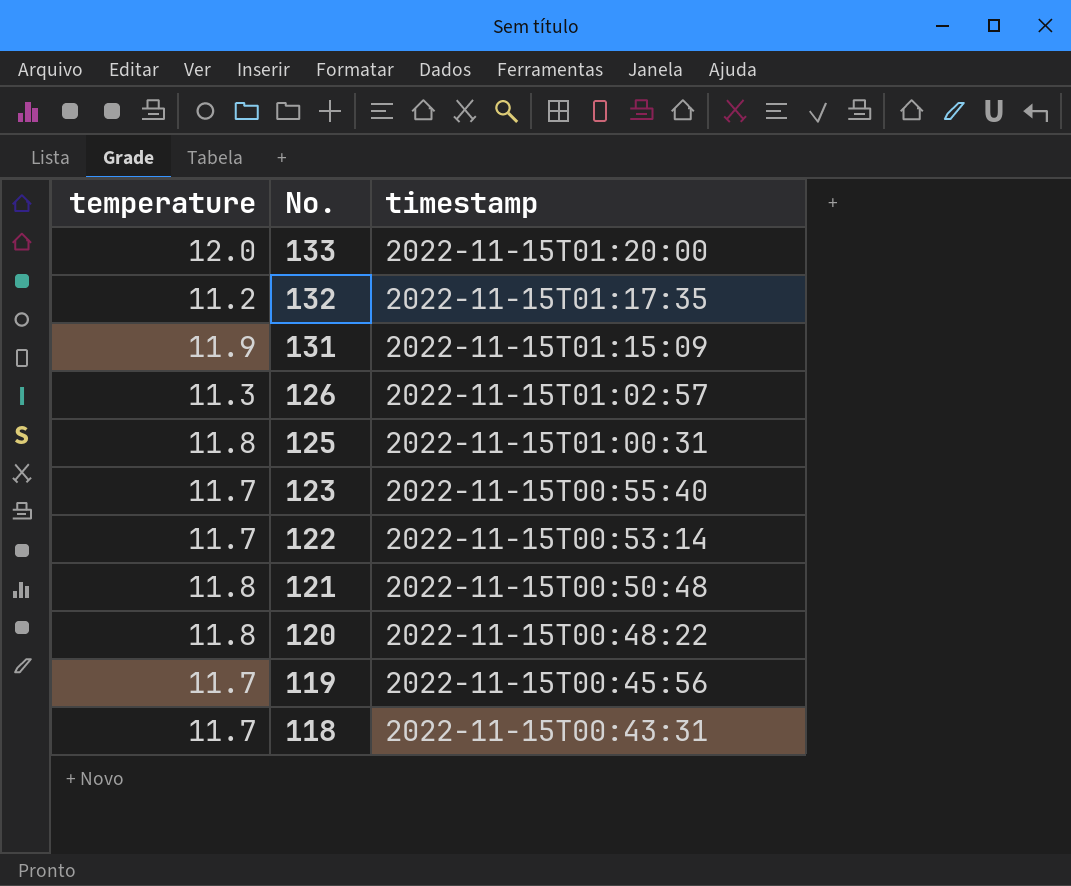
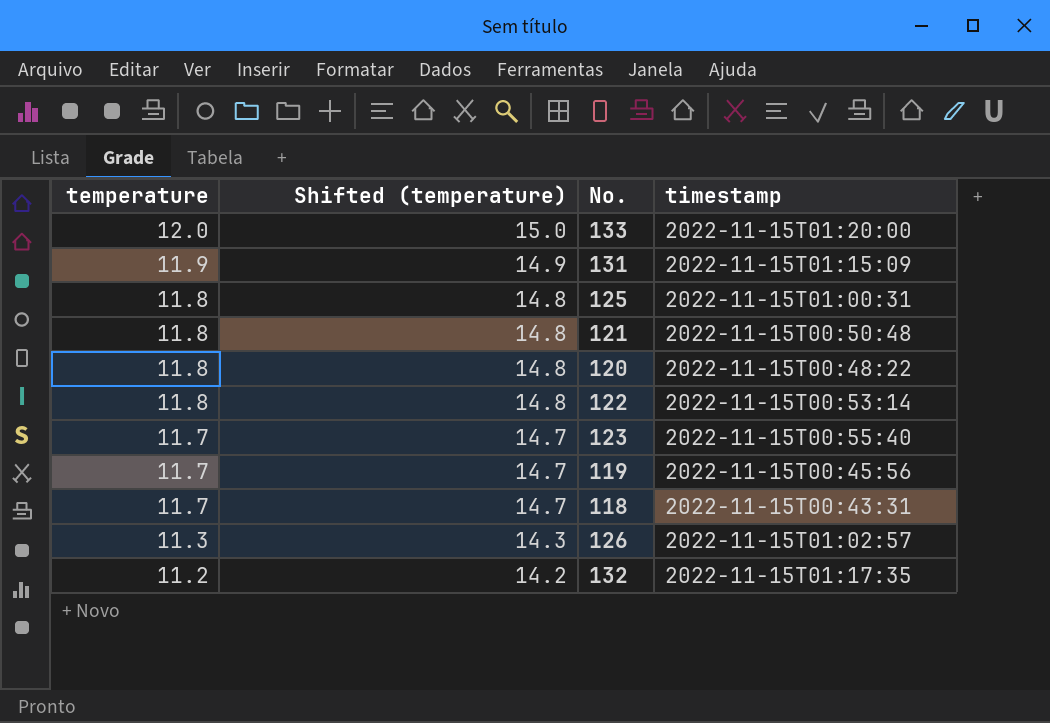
row order: No. descending -> temperature descending
column Shifted (temperature) | formula: none -> [temperature] + 3
122 | temperature: 11.7 -> 11.8

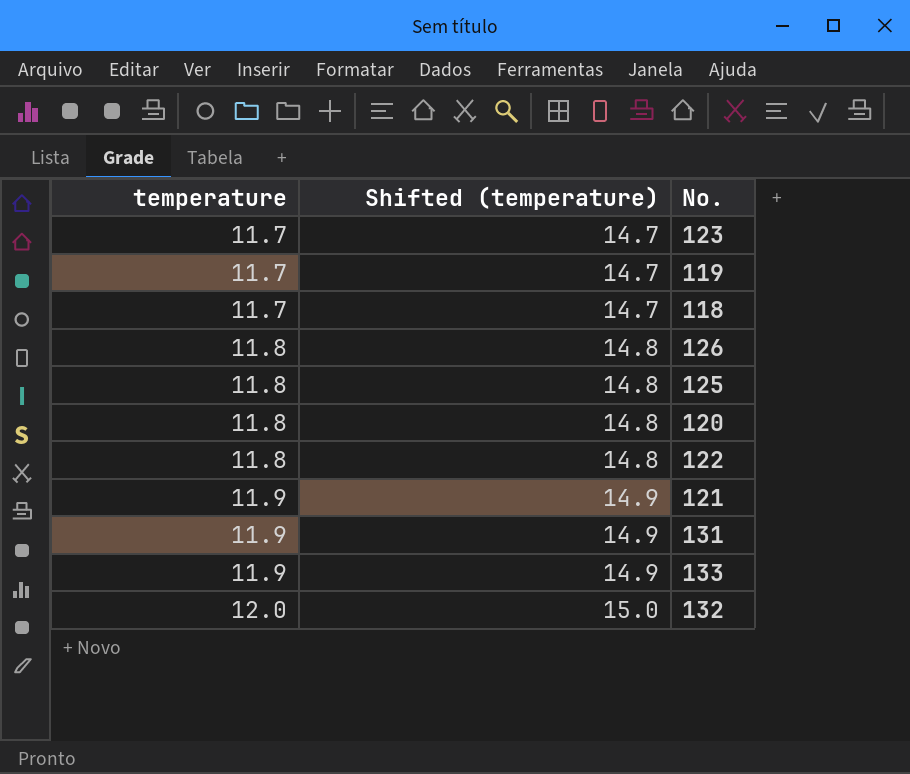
row order: temperature descending -> temperature ascending
column timestamp | position: 4 -> none
126 | temperature: 11.3 -> 11.8
126 | Shifted (temperature): 14.3 -> 14.8
121 | temperature: 11.8 -> 11.9
121 | Shifted (temperature): 14.8 -> 14.9
133 | temperature: 12.0 -> 11.9
133 | Shifted (temperature): 15.0 -> 14.9
132 | temperature: 11.2 -> 12.0
132 | Shifted (temperature): 14.2 -> 15.0

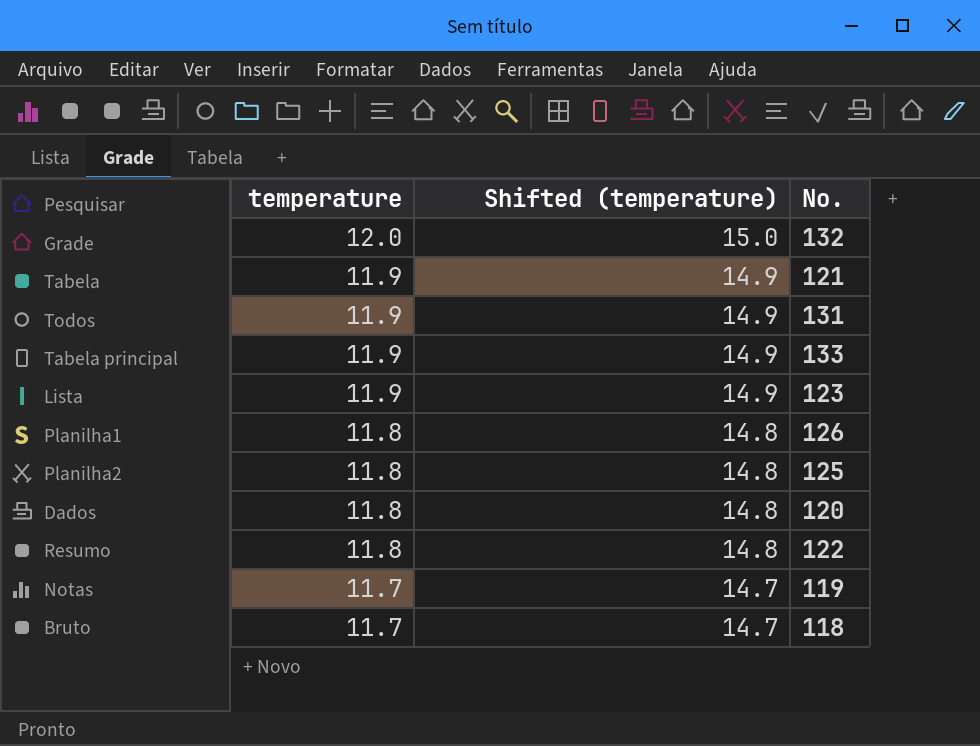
row order: temperature ascending -> temperature descending
123 | temperature: 11.7 -> 11.9
123 | Shifted (temperature): 14.7 -> 14.9

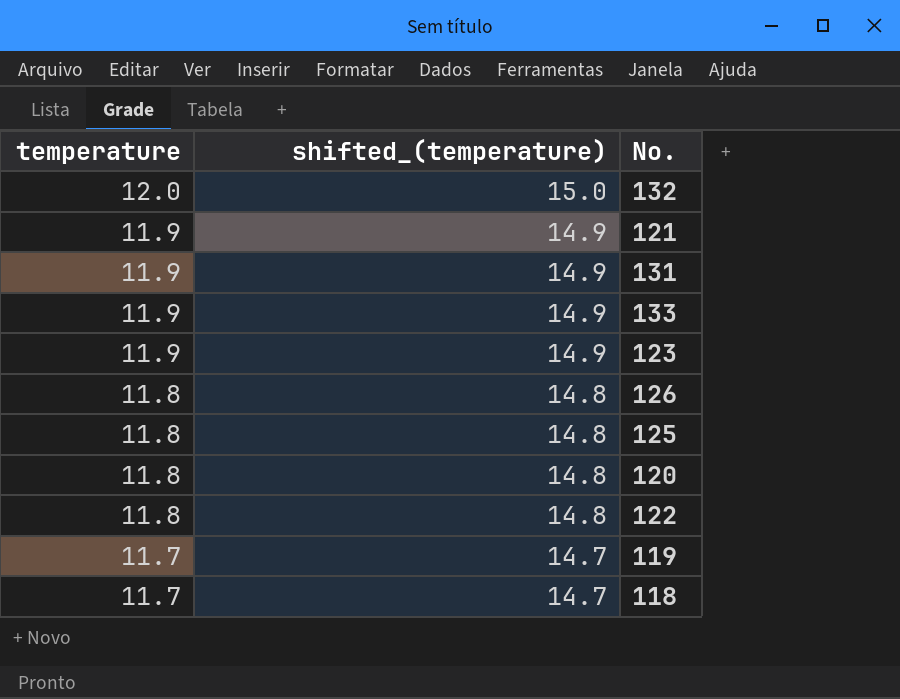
column name: Shifted (temperature) -> shifted_(temperature)

